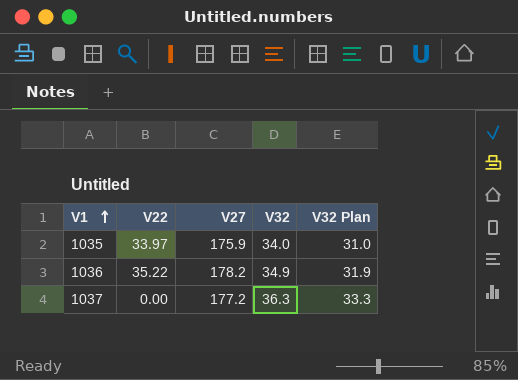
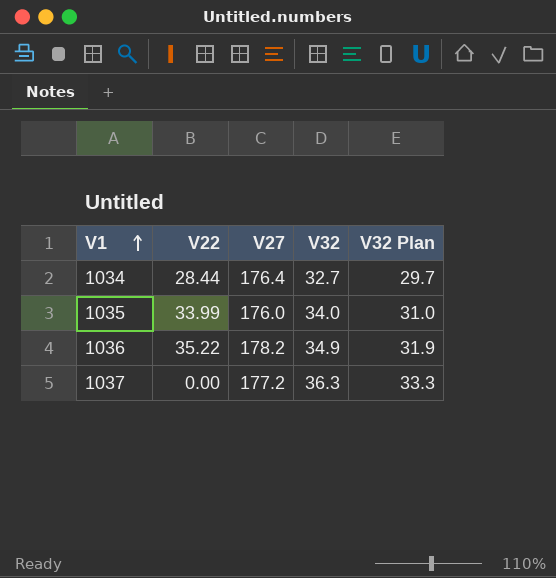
row 1034: none -> 28.44 | 176.4 | 32.7 | 29.7
1035 | V22: 33.97 -> 33.99
1035 | V27: 175.9 -> 176.0

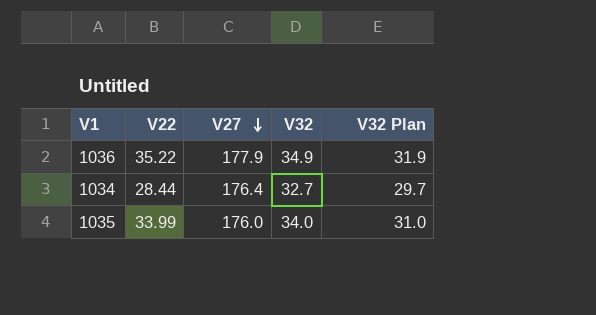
row order: V1 ascending -> V27 descending
row 1037: 0.00 | 177.2 | 36.3 | 33.3 -> none
1036 | V27: 178.2 -> 177.9

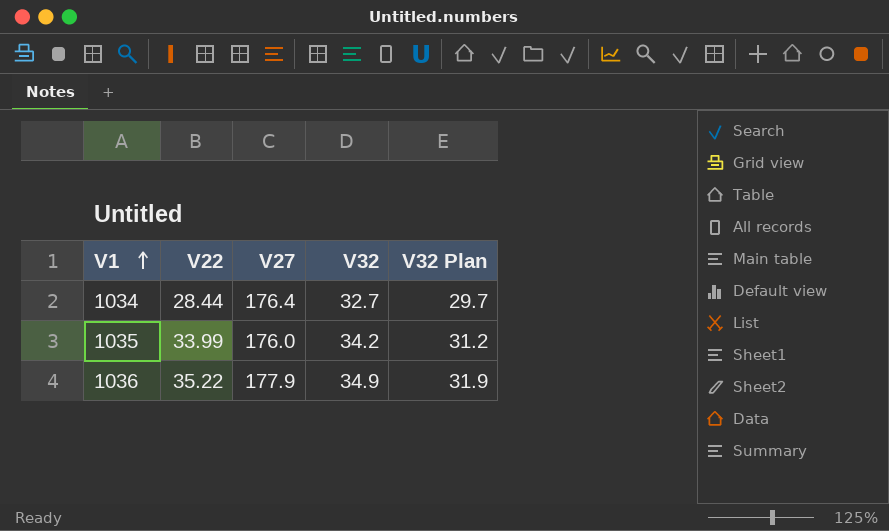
row order: V27 descending -> V1 ascending
1035 | V32: 34.0 -> 34.2
1035 | V32 Plan: 31.0 -> 31.2

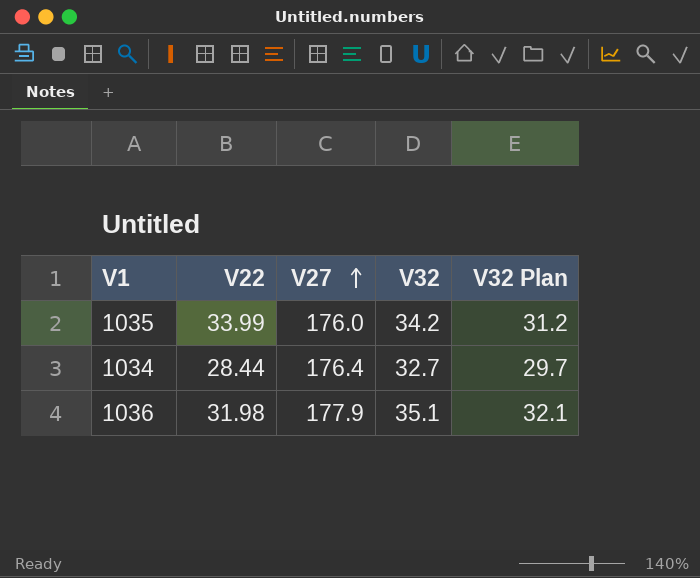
row order: V1 ascending -> V27 ascending
1036 | V22: 35.22 -> 31.98
1036 | V32: 34.9 -> 35.1
1036 | V32 Plan: 31.9 -> 32.1

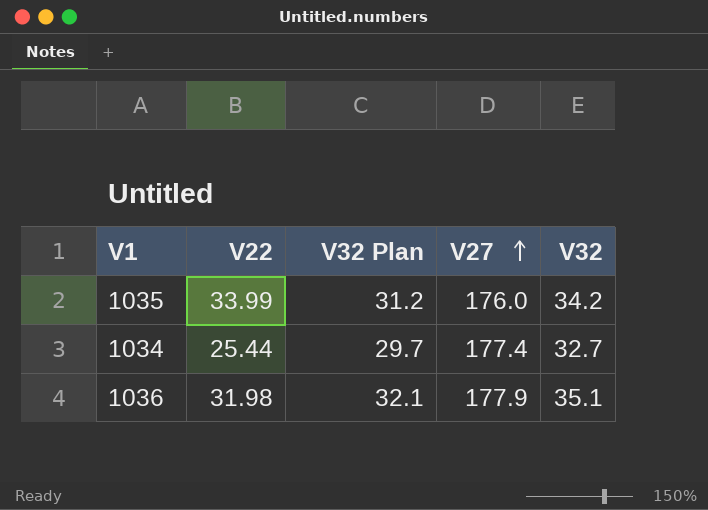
column V32 Plan | position: 5 -> 3
1034 | V22: 28.44 -> 25.44
1034 | V27: 176.4 -> 177.4

